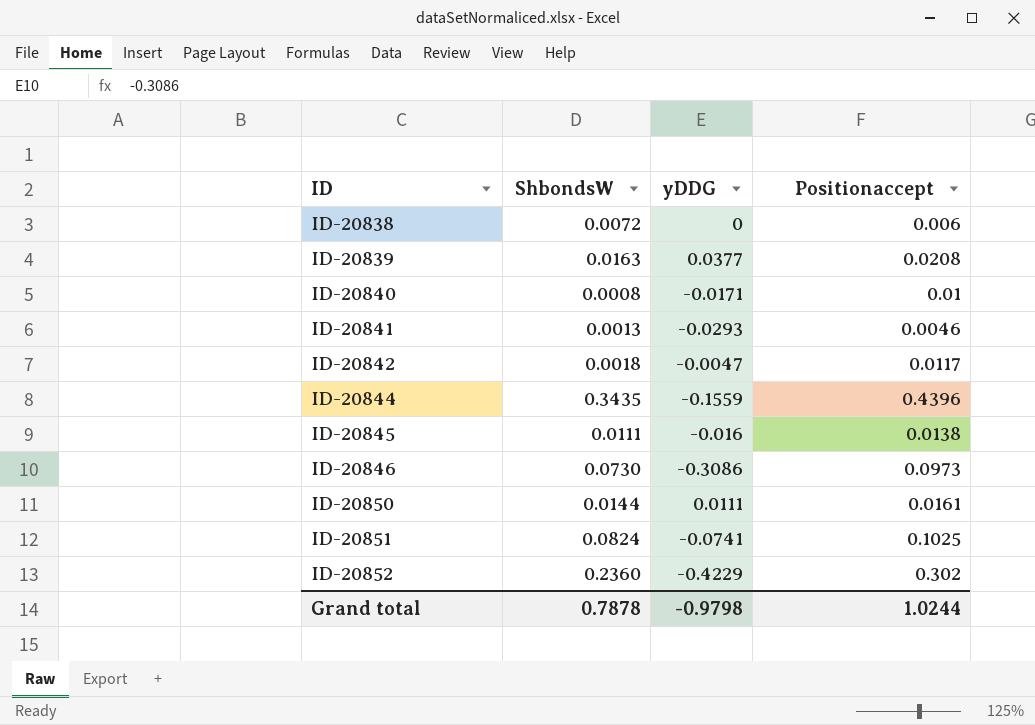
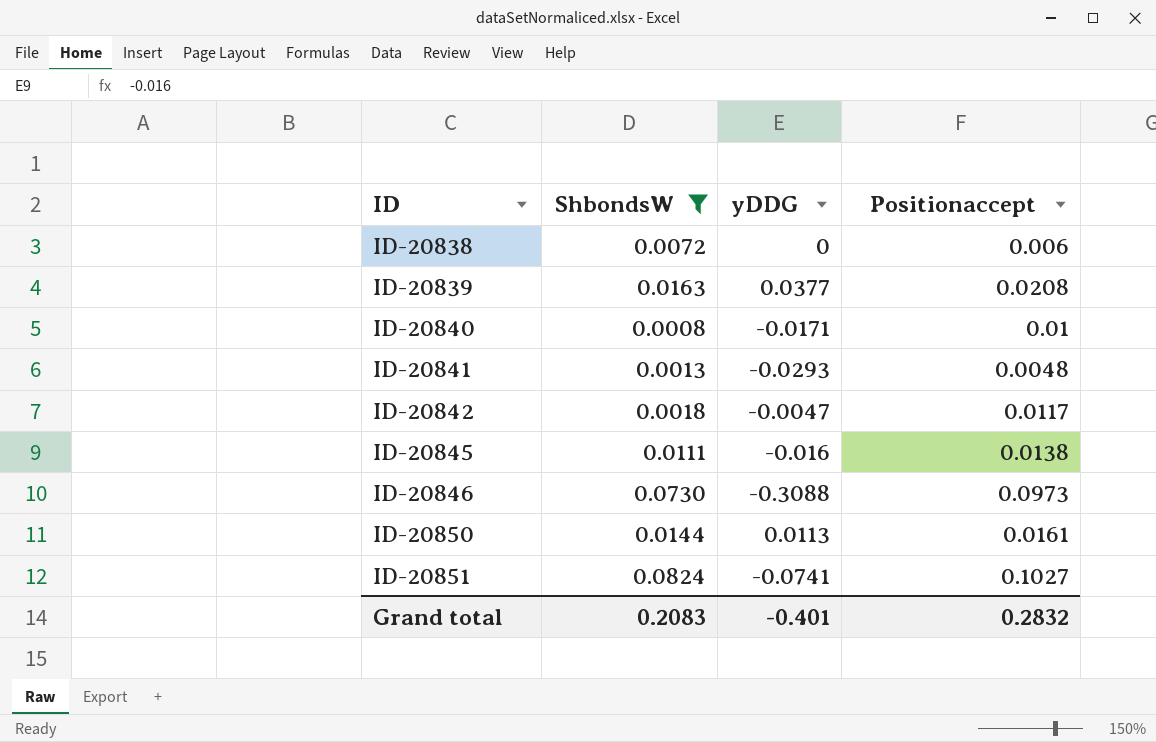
filter: none -> ShbondsW <= 0.0824
ID-20841 | Positionaccept: 0.0046 -> 0.0048
ID-20846 | yDDG: -0.3086 -> -0.3088
ID-20850 | yDDG: 0.0111 -> 0.0113
ID-20851 | Positionaccept: 0.1025 -> 0.1027
Grand total | ShbondsW: 0.7878 -> 0.2083
Grand total | yDDG: -0.9798 -> -0.401
Grand total | Positionaccept: 1.0244 -> 0.2832

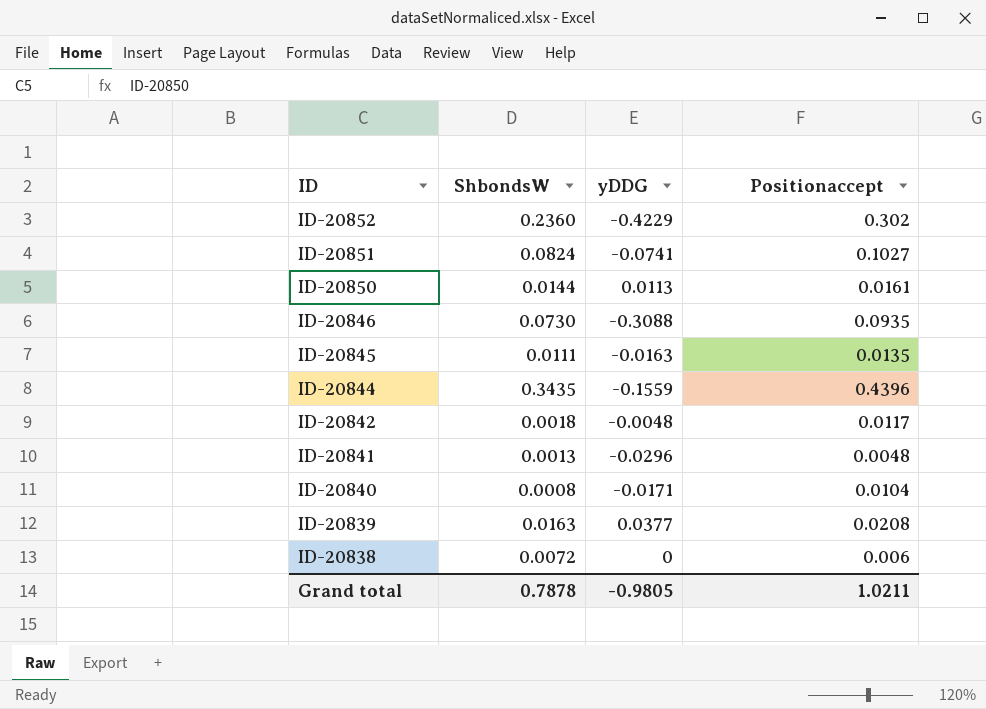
filter: ShbondsW <= 0.0824 -> none
row order: ID ascending -> ID descending
ID-20846 | Positionaccept: 0.0973 -> 0.0935
ID-20845 | yDDG: -0.016 -> -0.0163
ID-20845 | Positionaccept: 0.0138 -> 0.0135
ID-20842 | yDDG: -0.0047 -> -0.0048
ID-20841 | yDDG: -0.0293 -> -0.0296
ID-20840 | Positionaccept: 0.01 -> 0.0104
Grand total | ShbondsW: 0.2083 -> 0.7878
Grand total | yDDG: -0.401 -> -0.9805
Grand total | Positionaccept: 0.2832 -> 1.0211

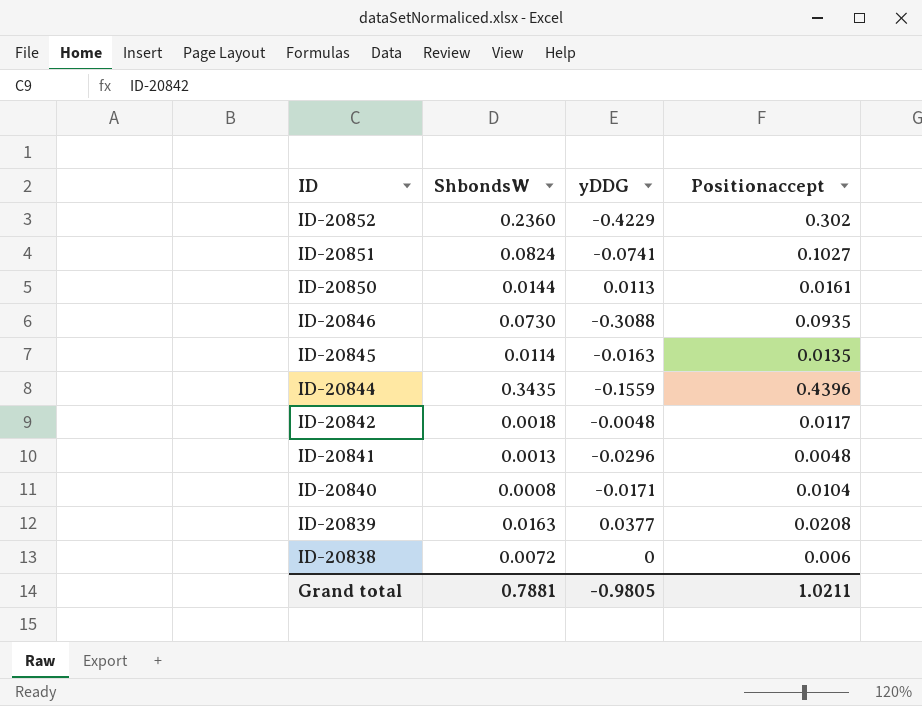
ID-20845 | ShbondsW: 0.0111 -> 0.0114
Grand total | ShbondsW: 0.7878 -> 0.7881

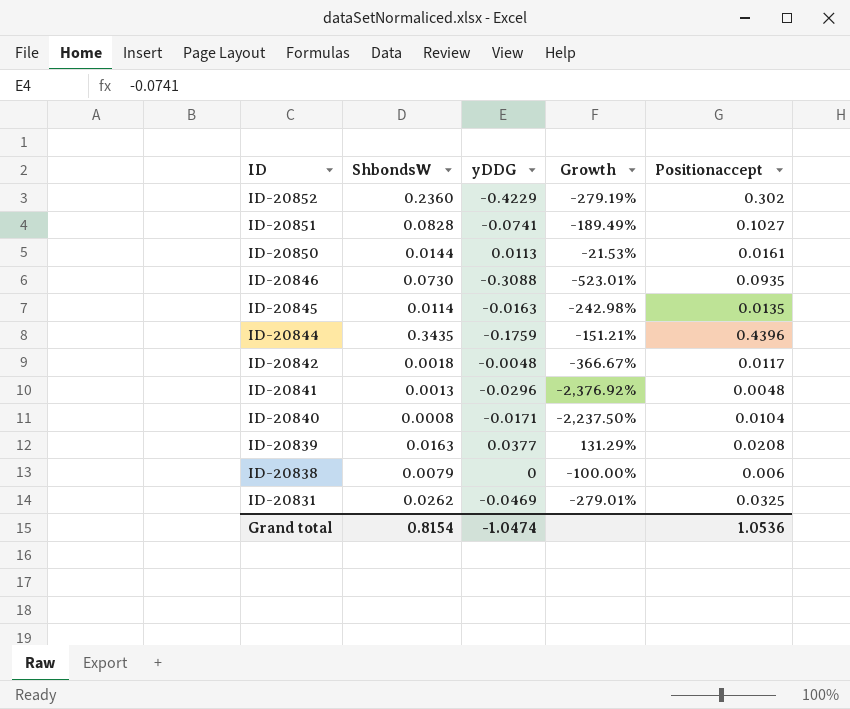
column Growth | formula: none -> ([yDDG] - [ShbondsW]) / [ShbondsW]
ID-20851 | ShbondsW: 0.0824 -> 0.0828
ID-20844 | yDDG: -0.1559 -> -0.1759
ID-20838 | ShbondsW: 0.0072 -> 0.0079
row ID-20831: none -> 0.0262 | -0.0469 | -279.01% | 0.0325
Grand total | ShbondsW: 0.7881 -> 0.8154
Grand total | yDDG: -0.9805 -> -1.0474
Grand total | Positionaccept: 1.0211 -> 1.0536

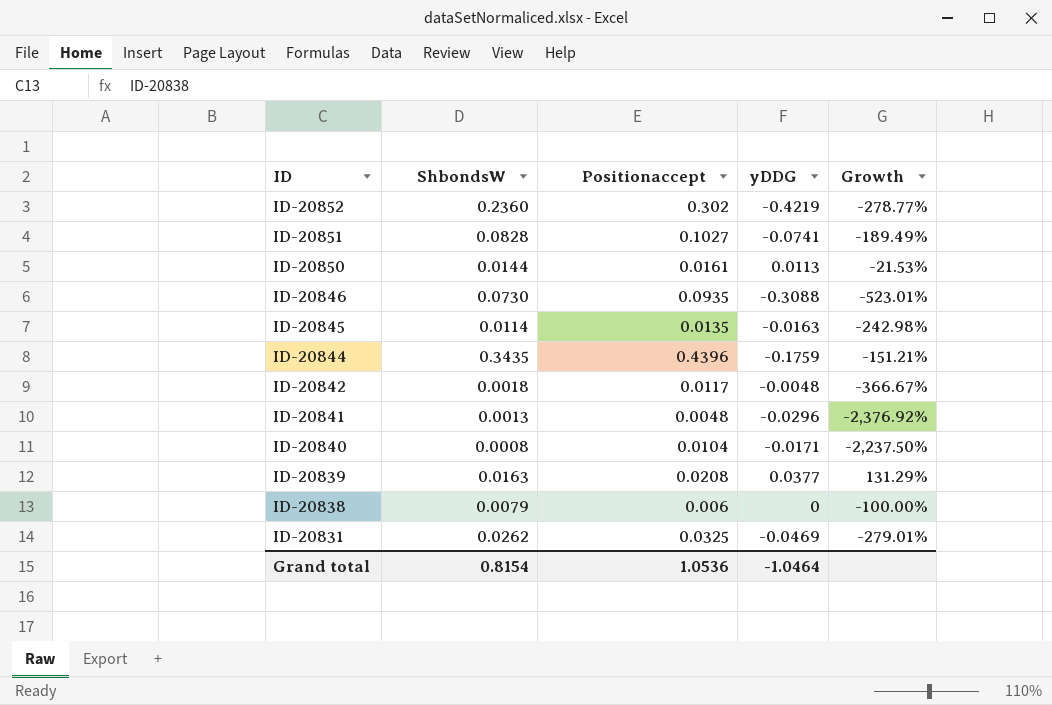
column Positionaccept | position: 5 -> 3
ID-20852 | yDDG: -0.4229 -> -0.4219
ID-20852 | Growth: -279.19% -> -278.77%
Grand total | yDDG: -1.0474 -> -1.0464

